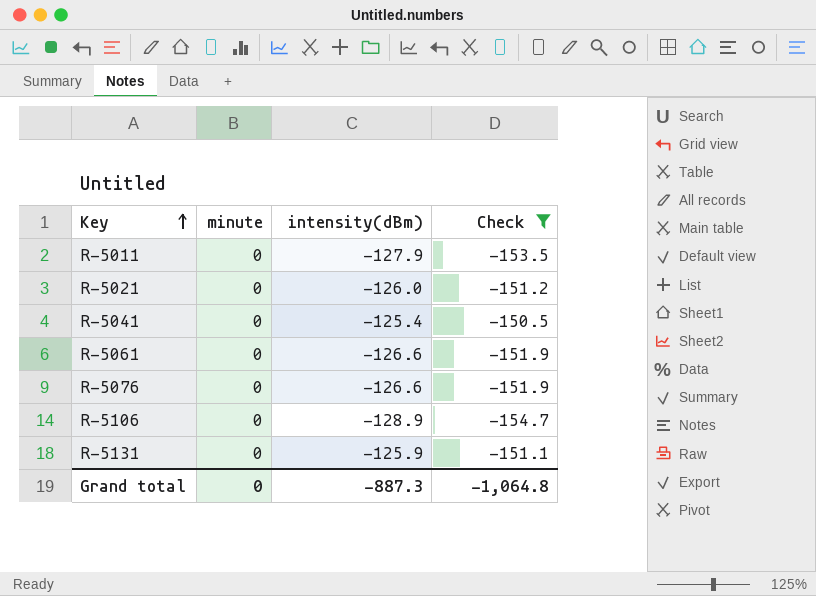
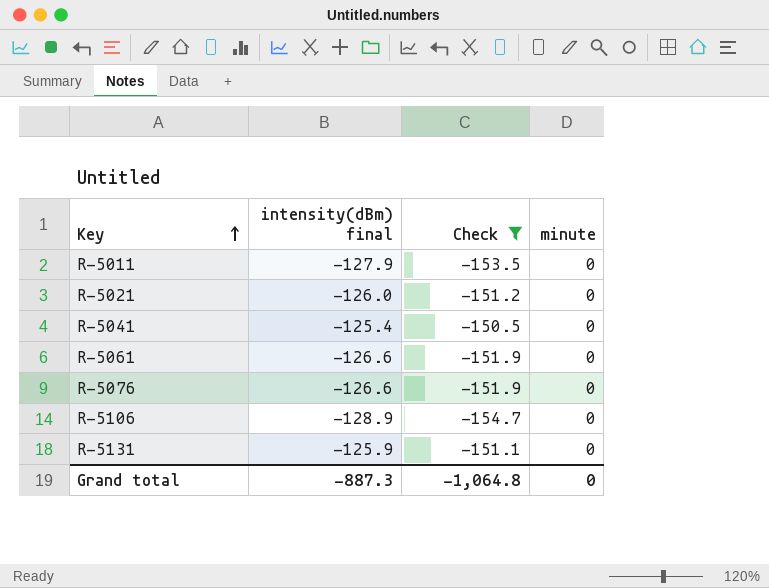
column name: intensity(dBm) -> intensity(dBm) final
column minute | position: 2 -> 4

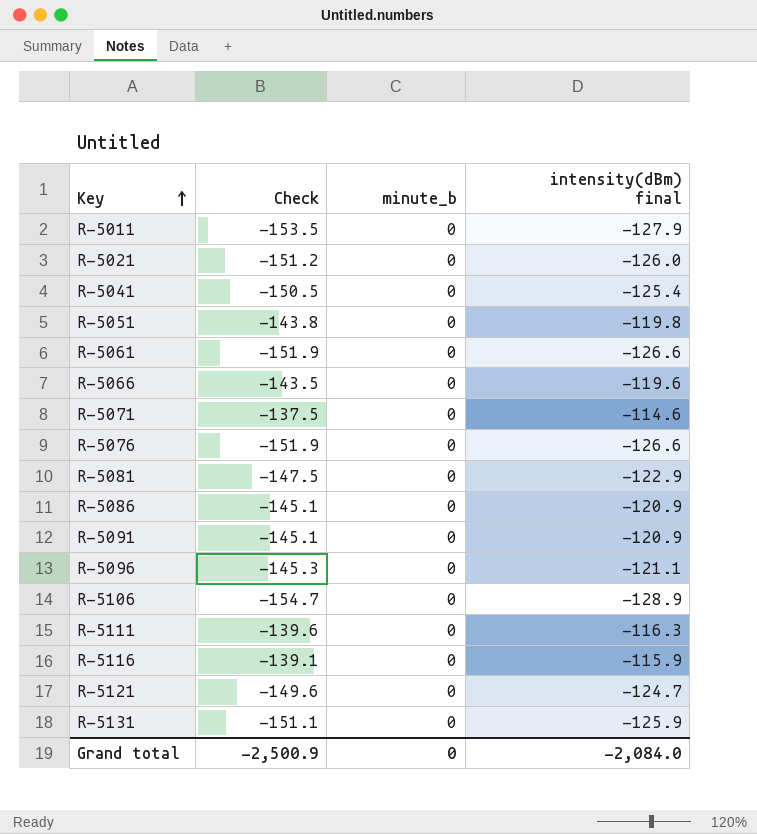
filter: Check <= -150.5 -> none
column name: minute -> minute_b
column intensity(dBm) final | position: 2 -> 4
Grand total | Check: -1,064.8 -> -2,500.9
Grand total | intensity(dBm) final: -887.3 -> -2,084.0

